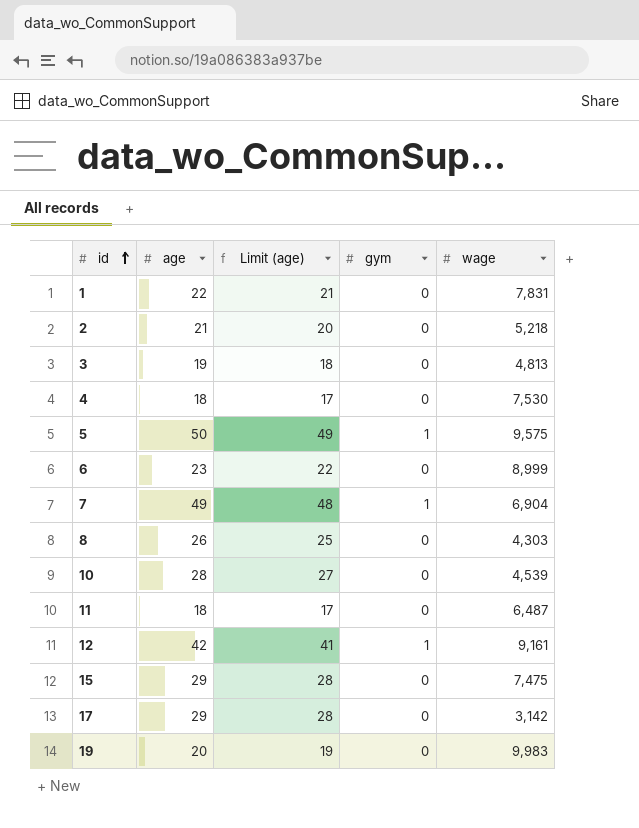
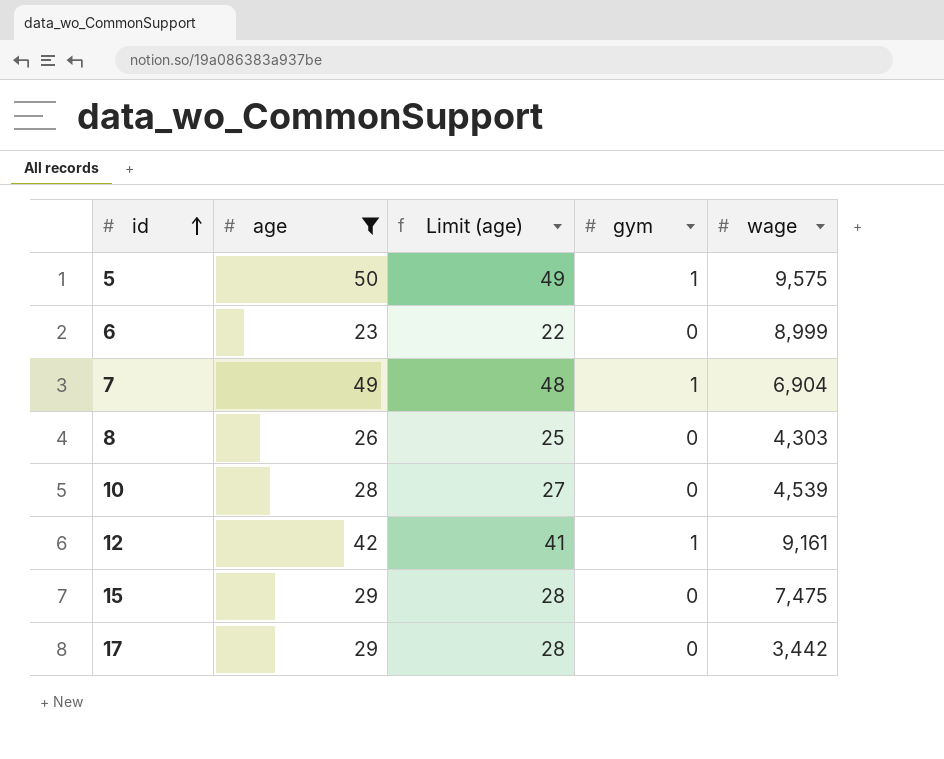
filter: none -> age >= 23
17 | wage: 3,142 -> 3,442

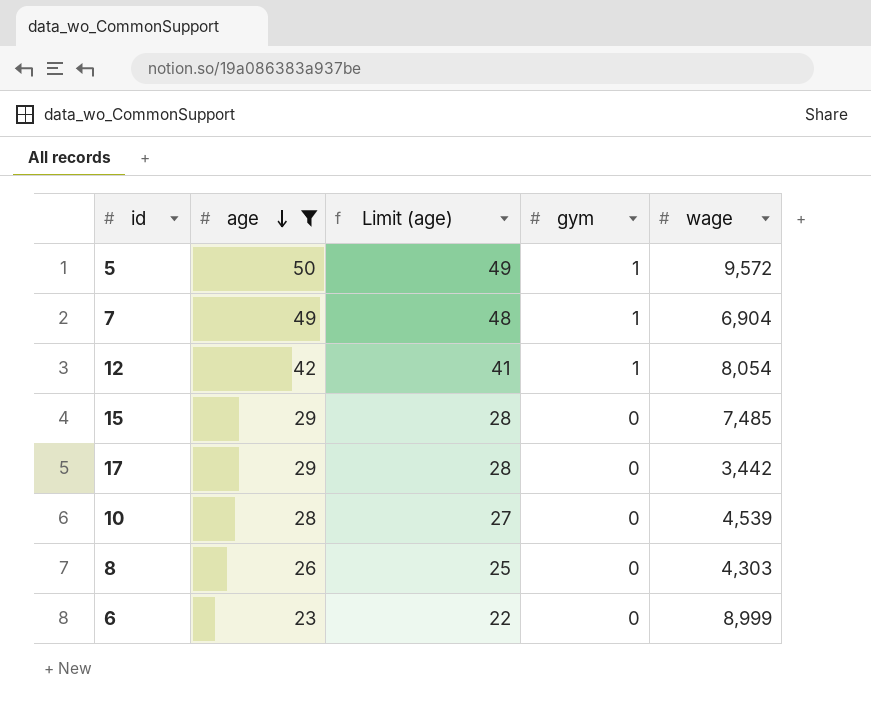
row order: id ascending -> age descending
5 | wage: 9,575 -> 9,572
12 | wage: 9,161 -> 8,054
15 | wage: 7,475 -> 7,485

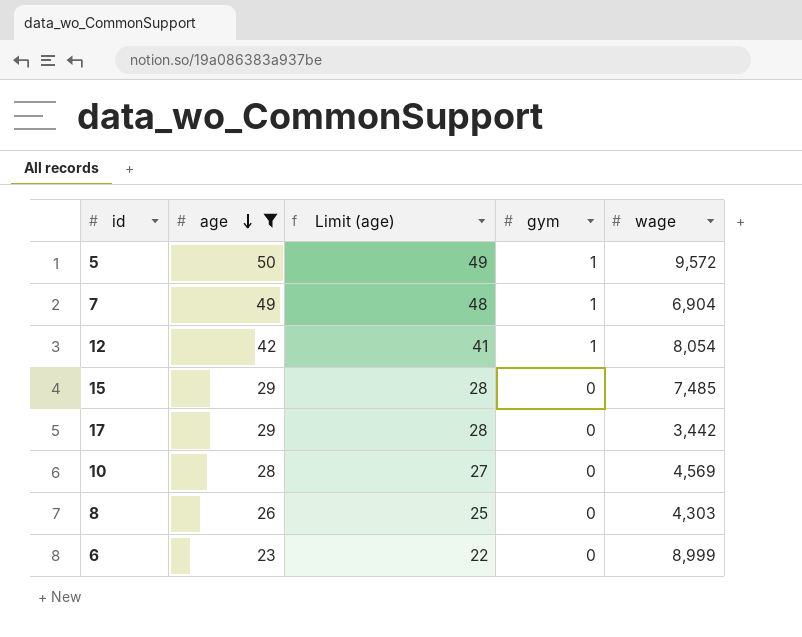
10 | wage: 4,539 -> 4,569

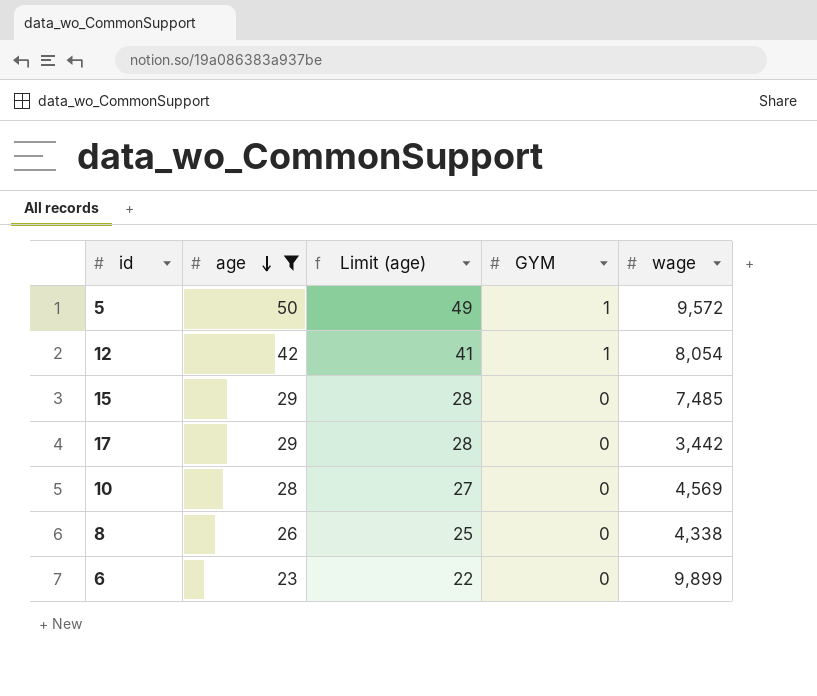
column name: gym -> GYM
row 7: 49 | 48 | 1 | 6,904 -> none
8 | wage: 4,303 -> 4,338
6 | wage: 8,999 -> 9,899

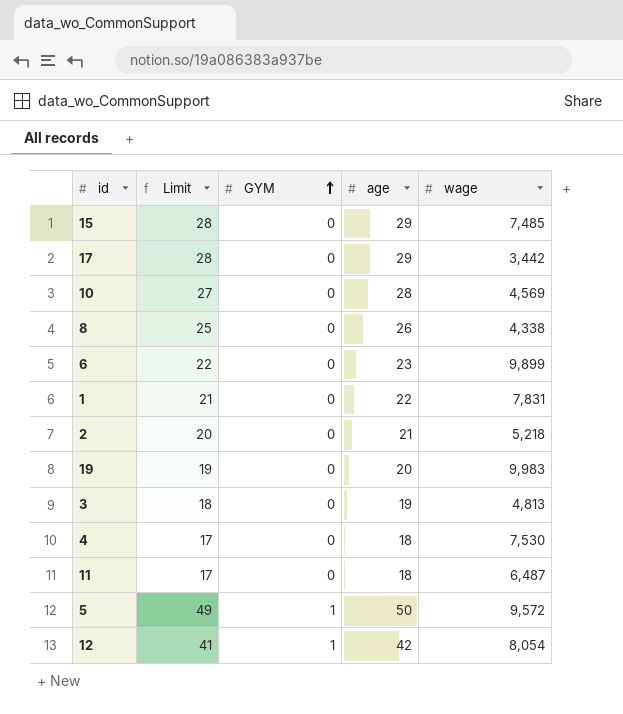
filter: age >= 23 -> none
row order: age descending -> GYM ascending
column name: Limit (age) -> Limit
column age | position: 2 -> 4

